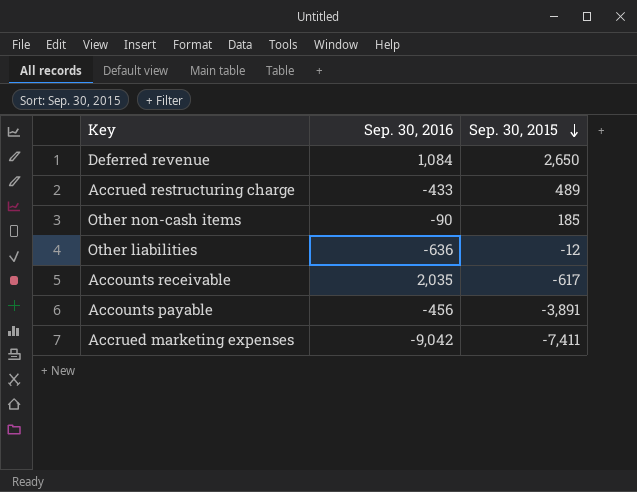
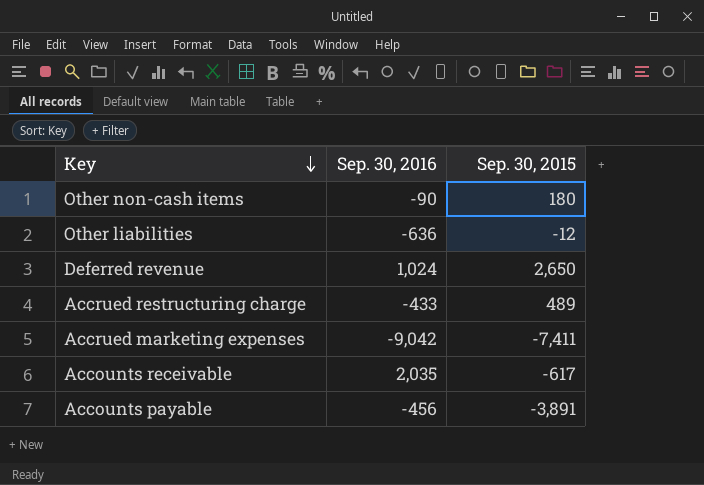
row order: Sep. 30, 2015 descending -> Key descending
Other non-cash items | Sep. 30, 2015: 185 -> 180
Deferred revenue | Sep. 30, 2016: 1,084 -> 1,024

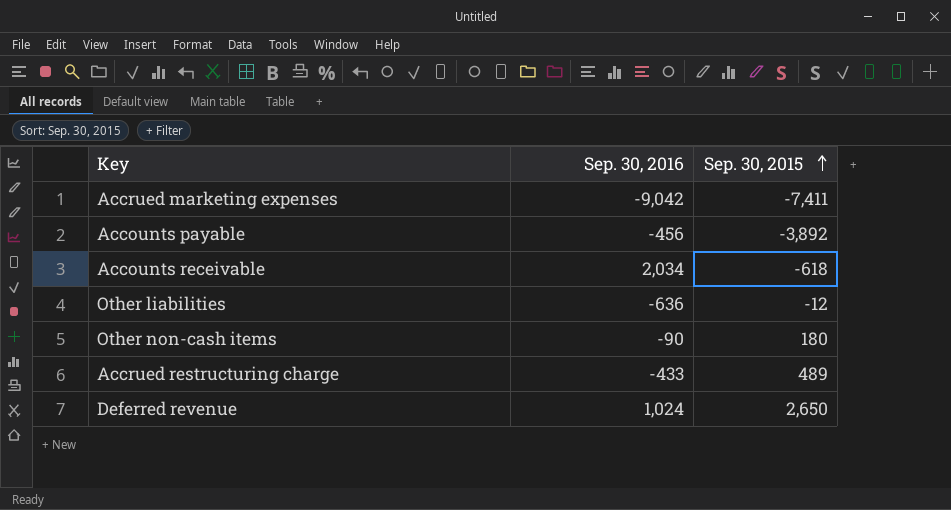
row order: Key descending -> Sep. 30, 2015 ascending
Accounts payable | Sep. 30, 2015: -3,891 -> -3,892
Accounts receivable | Sep. 30, 2016: 2,035 -> 2,034
Accounts receivable | Sep. 30, 2015: -617 -> -618

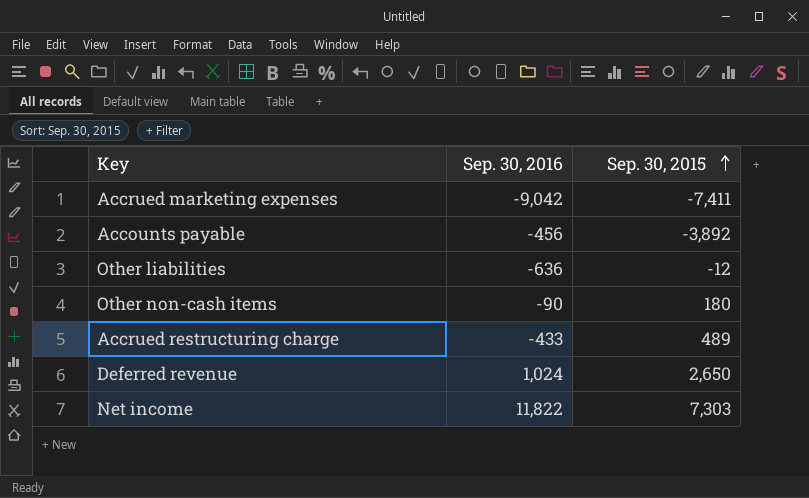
row Accounts receivable: 2,034 | -618 -> none
row Net income: none -> 11,822 | 7,303

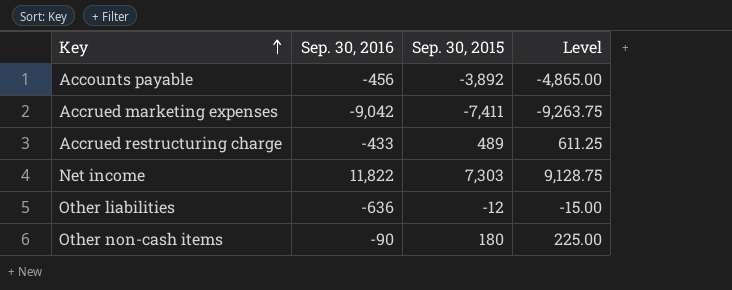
row order: Sep. 30, 2015 ascending -> Key ascending
column Level | formula: none -> [Sep. 30, 2015] * 1.25
row Deferred revenue: 1,024 | 2,650 -> none

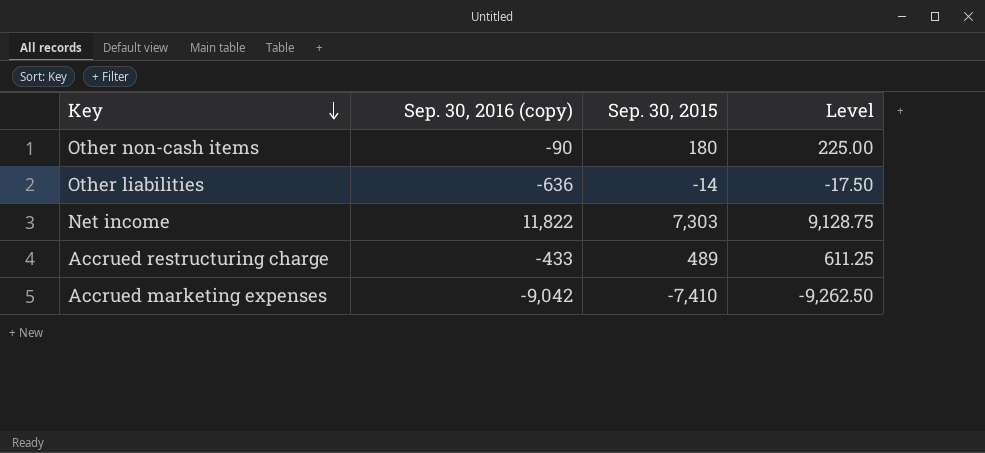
row order: Key ascending -> Key descending
column name: Sep. 30, 2016 -> Sep. 30, 2016 (copy)
row Accounts payable: -456 | -3,892 | -4,865.00 -> none
Other liabilities | Sep. 30, 2015: -12 -> -14
Other liabilities | Level: -15.00 -> -17.50
Accrued marketing expenses | Sep. 30, 2015: -7,411 -> -7,410
Accrued marketing expenses | Level: -9,263.75 -> -9,262.50

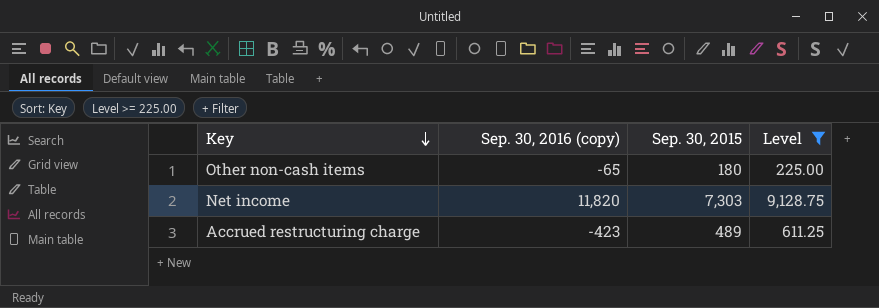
filter: none -> Level >= 225.00
Other non-cash items | Sep. 30, 2016 (copy): -90 -> -65
Net income | Sep. 30, 2016 (copy): 11,822 -> 11,820
Accrued restructuring charge | Sep. 30, 2016 (copy): -433 -> -423

